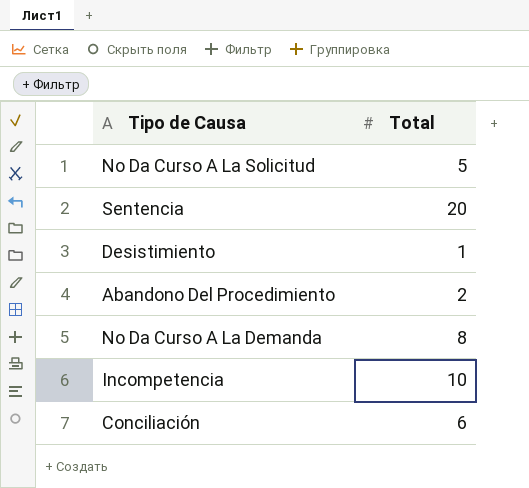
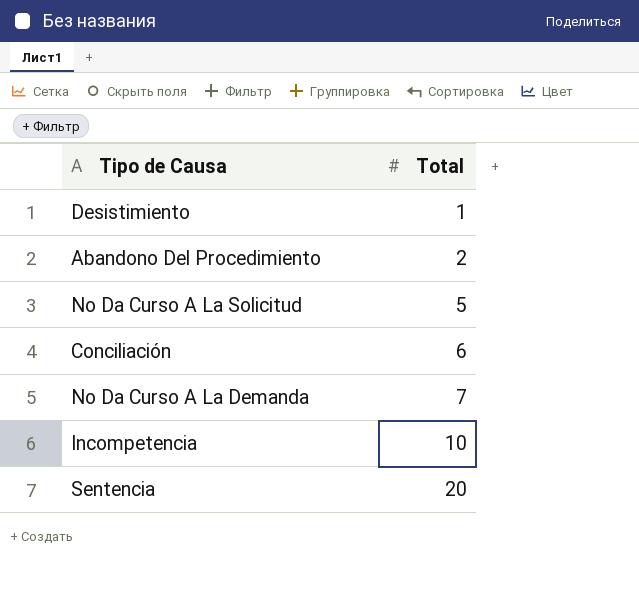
row order: none -> Total ascending
No Da Curso A La Demanda | Total: 8 -> 7

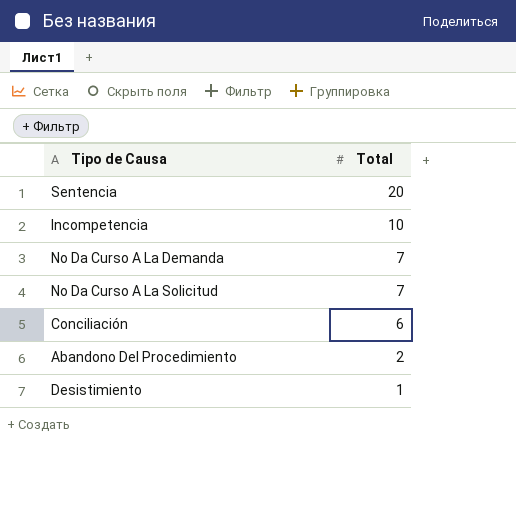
row order: Total ascending -> Total descending
No Da Curso A La Solicitud | Total: 5 -> 7

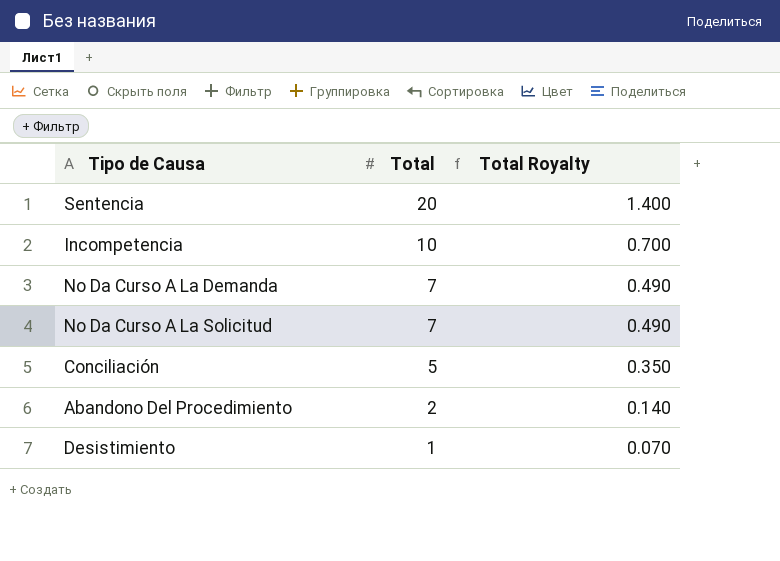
column Total Royalty | formula: none -> [Total] * 0.07
Conciliación | Total: 6 -> 5

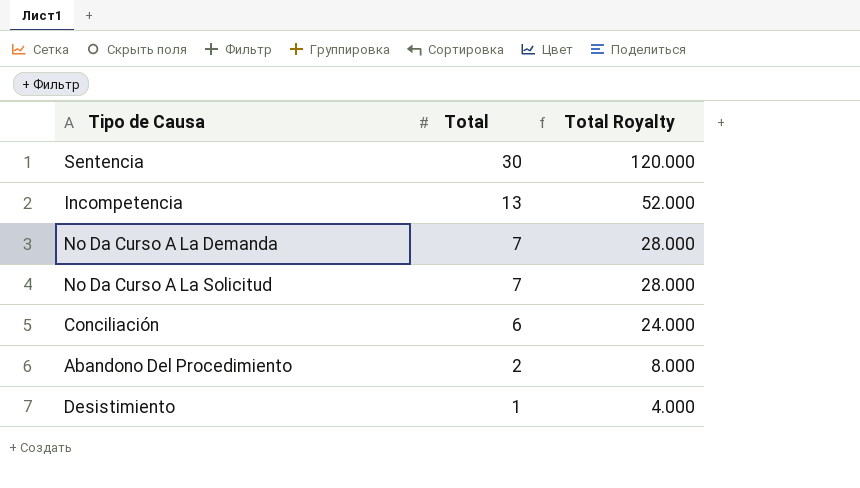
column Total Royalty | formula: [Total] * 0.07 -> [Total] * 4
Sentencia | Total: 20 -> 30
Incompetencia | Total: 10 -> 13
Conciliación | Total: 5 -> 6

